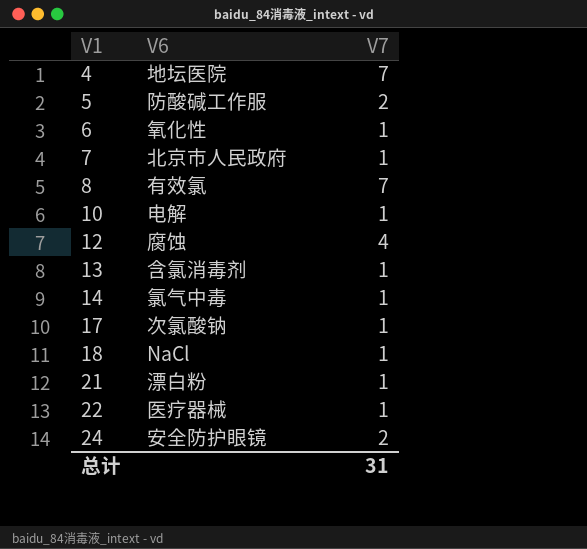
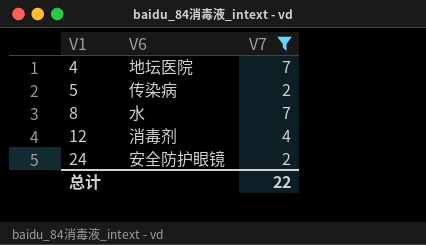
filter: none -> V7 != 1
5 | V6: 防酸碱工作服 -> 传染病
8 | V6: 有效氯 -> 水
12 | V6: 腐蚀 -> 消毒剂
总计 | V7: 31 -> 22

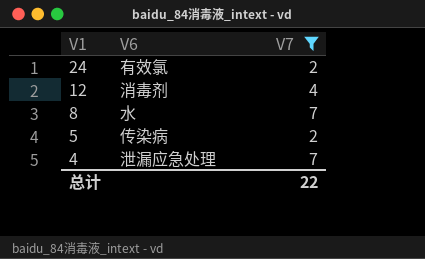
row order: V1 ascending -> V1 descending
24 | V6: 安全防护眼镜 -> 有效氯
4 | V6: 地坛医院 -> 泄漏应急处理

